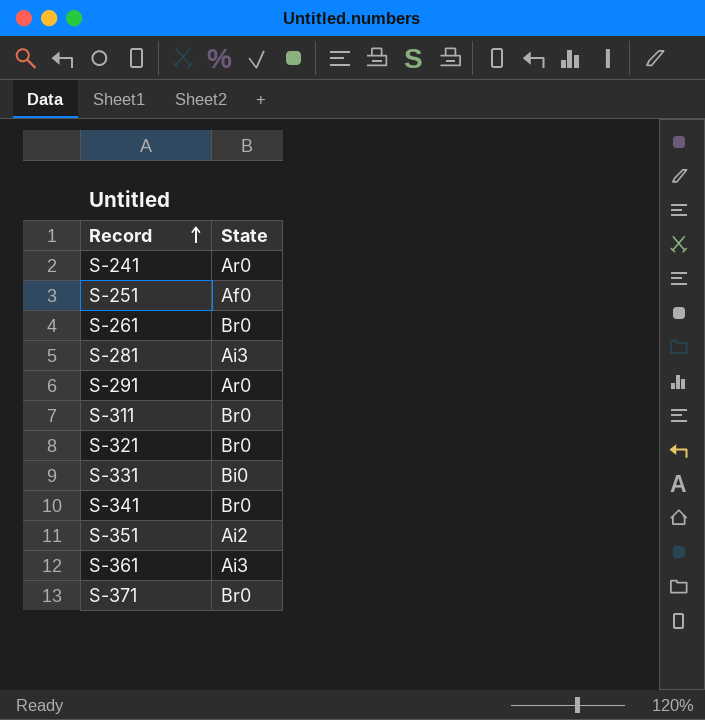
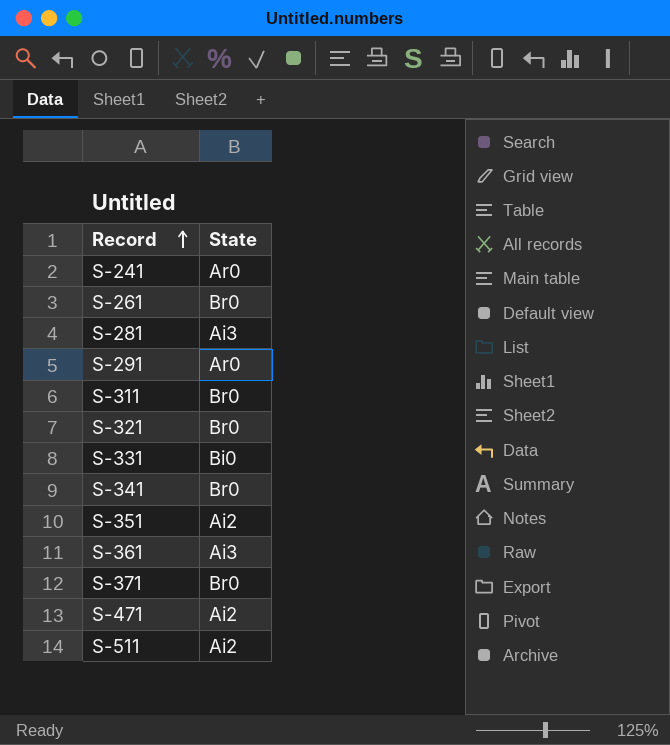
row S-251: Af0 -> none
row S-471: none -> Ai2
row S-511: none -> Ai2

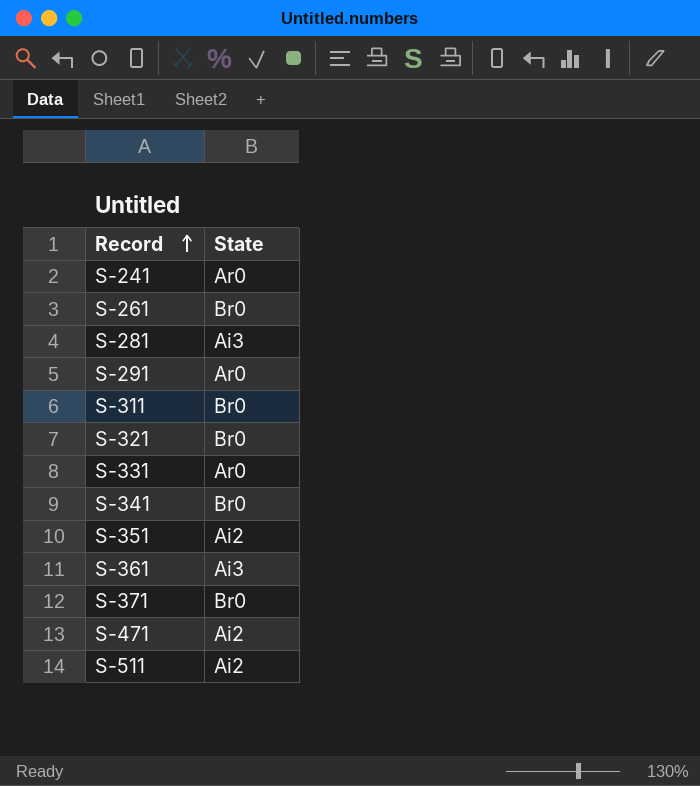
S-331 | State: Bi0 -> Ar0

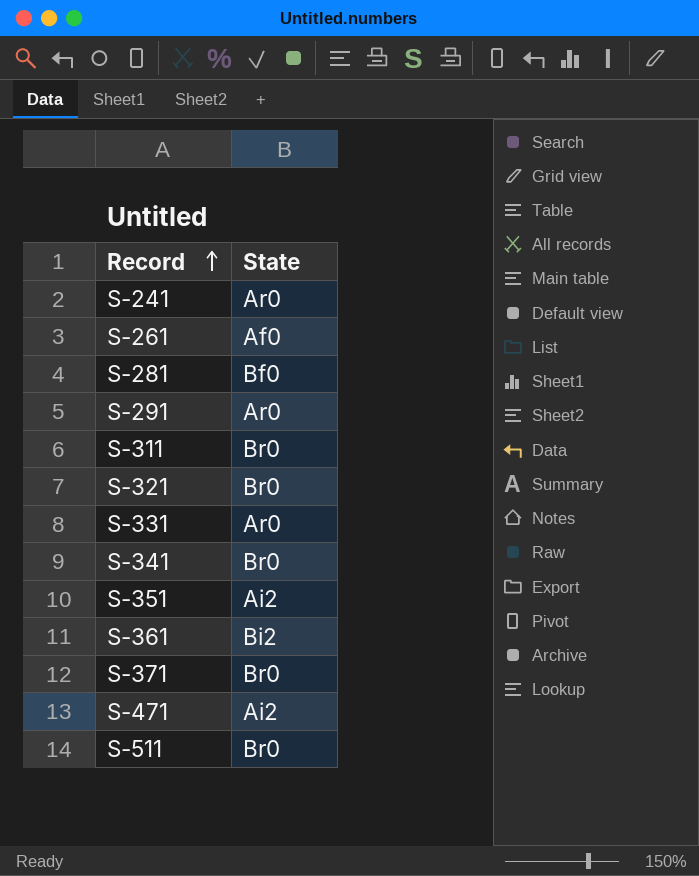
S-261 | State: Br0 -> Af0
S-281 | State: Ai3 -> Bf0
S-361 | State: Ai3 -> Bi2
S-511 | State: Ai2 -> Br0

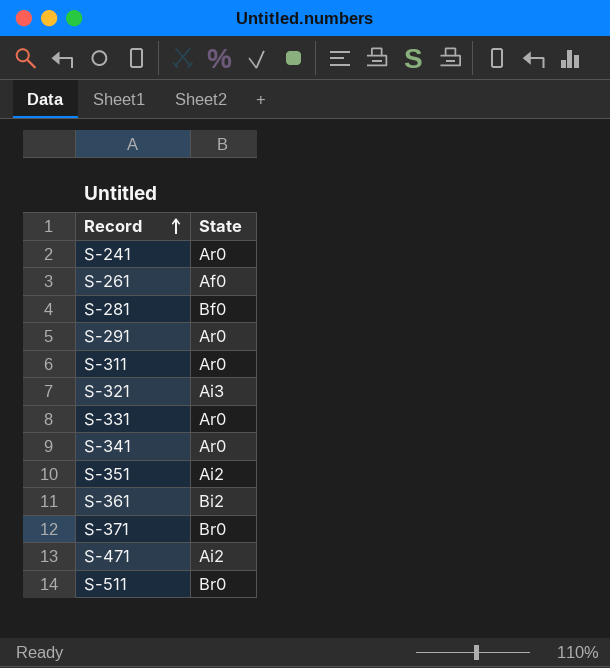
S-311 | State: Br0 -> Ar0
S-321 | State: Br0 -> Ai3
S-341 | State: Br0 -> Ar0

